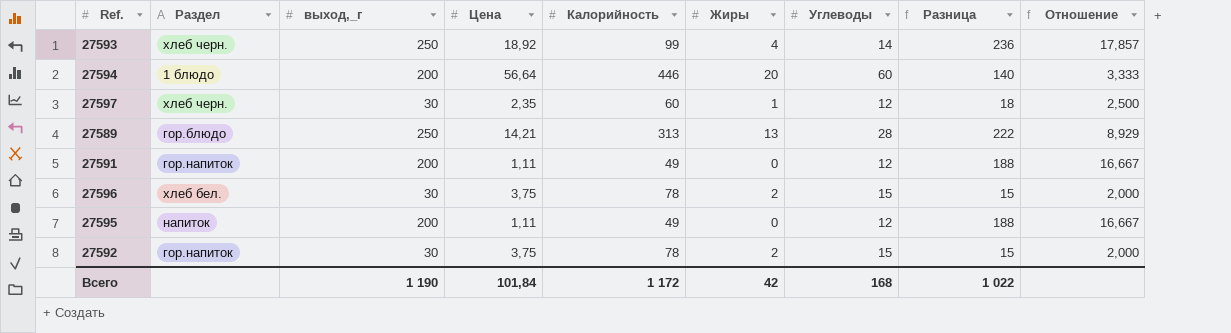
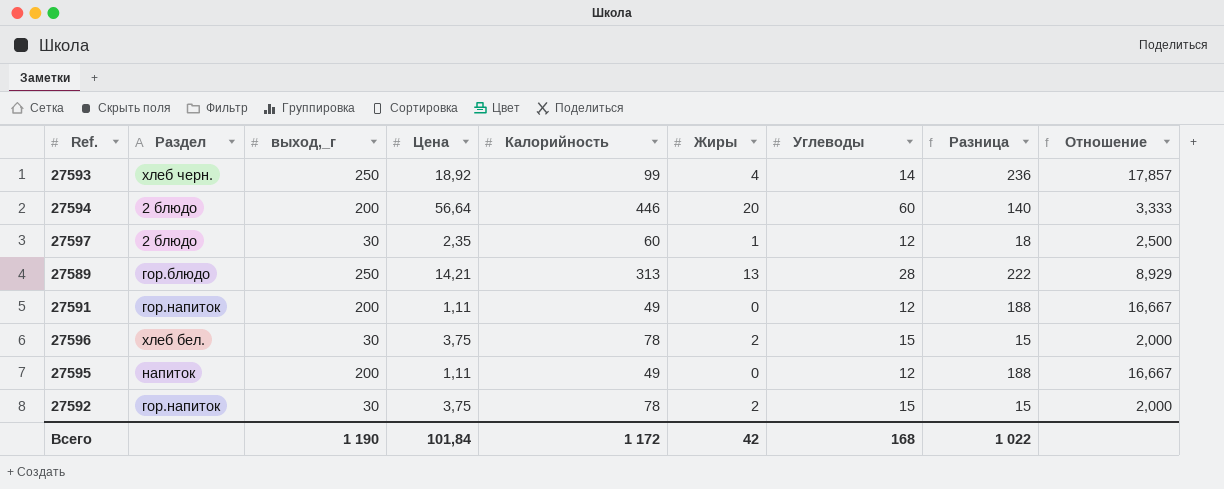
27594 | Раздел: 1 блюдо -> 2 блюдо
27597 | Раздел: хлеб черн. -> 2 блюдо

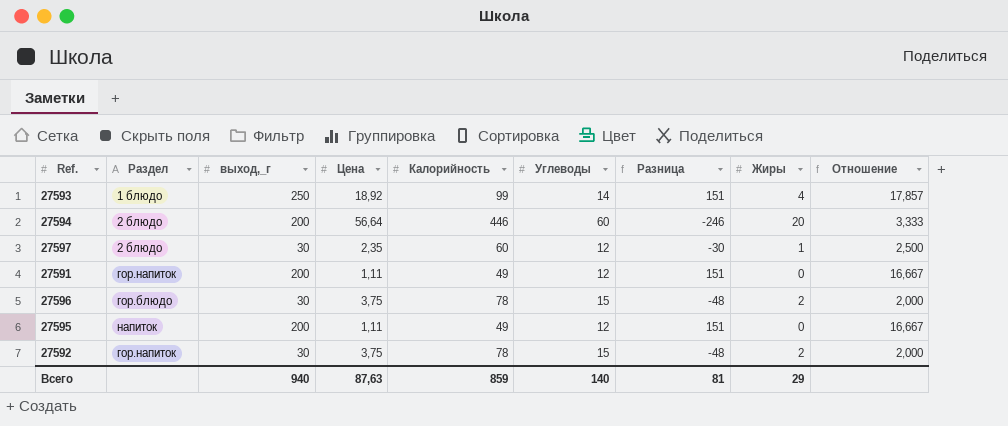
column Разница | formula: [выход,_г] - [Углеводы] -> [выход,_г] - [Калорийность]
column Жиры | position: 6 -> 8
row 27589: гор.блюдо | 250 | 14,21 | 313 | 13 | 28 | 222 | 8,929 -> none
27593 | Раздел: хлеб черн. -> 1 блюдо
27596 | Раздел: хлеб бел. -> гор.блюдо
Всего | выход,_г: 1 190 -> 940
Всего | Цена: 101,84 -> 87,63
Всего | Калорийность: 1 172 -> 859
Всего | Углеводы: 168 -> 140
Всего | Разница: 1 022 -> 81
Всего | Жиры: 42 -> 29

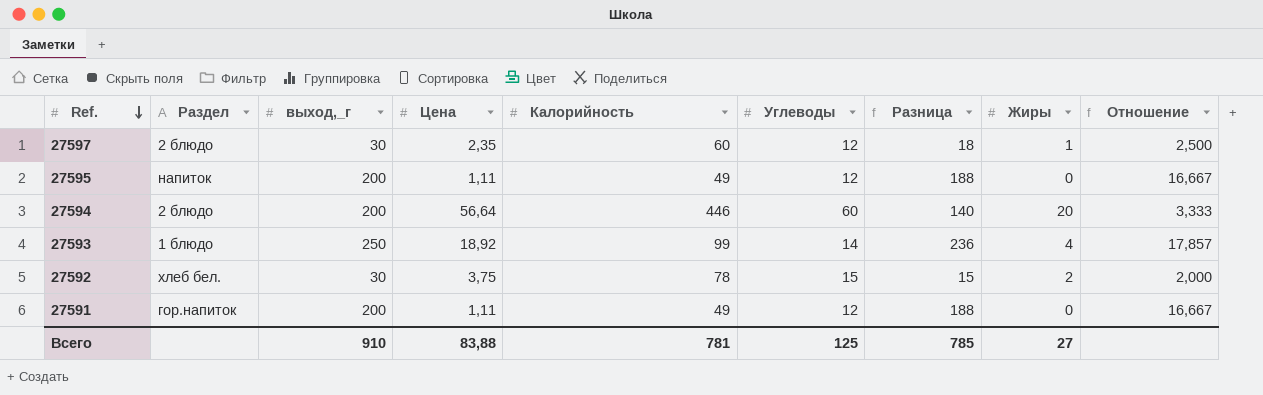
row order: none -> Ref. descending
column Разница | formula: [выход,_г] - [Калорийность] -> [выход,_г] - [Углеводы]
row 27596: гор.блюдо | 30 | 3,75 | 78 | 15 | -48 | 2 | 2,000 -> none
27592 | Раздел: гор.напиток -> хлеб бел.
Всего | выход,_г: 940 -> 910
Всего | Цена: 87,63 -> 83,88
Всего | Калорийность: 859 -> 781
Всего | Углеводы: 140 -> 125
Всего | Разница: 81 -> 785
Всего | Жиры: 29 -> 27

